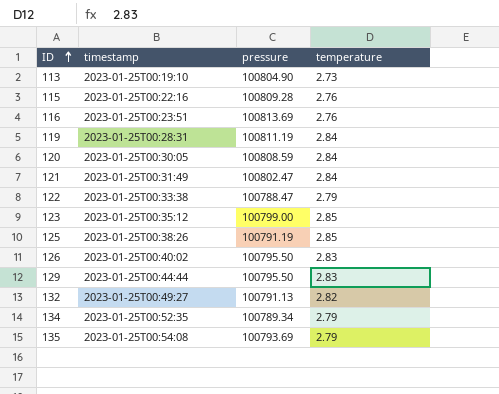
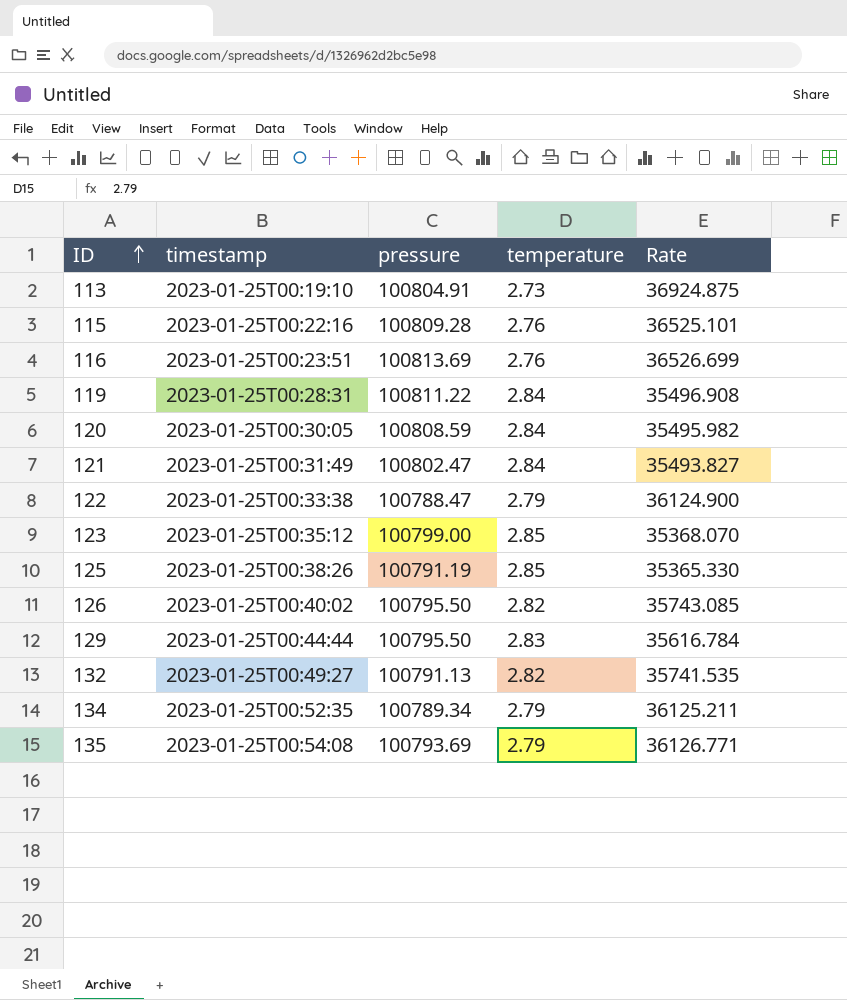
column Rate | formula: none -> [pressure] / [temperature]
113 | pressure: 100804.90 -> 100804.91
119 | pressure: 100811.19 -> 100811.22
126 | temperature: 2.83 -> 2.82

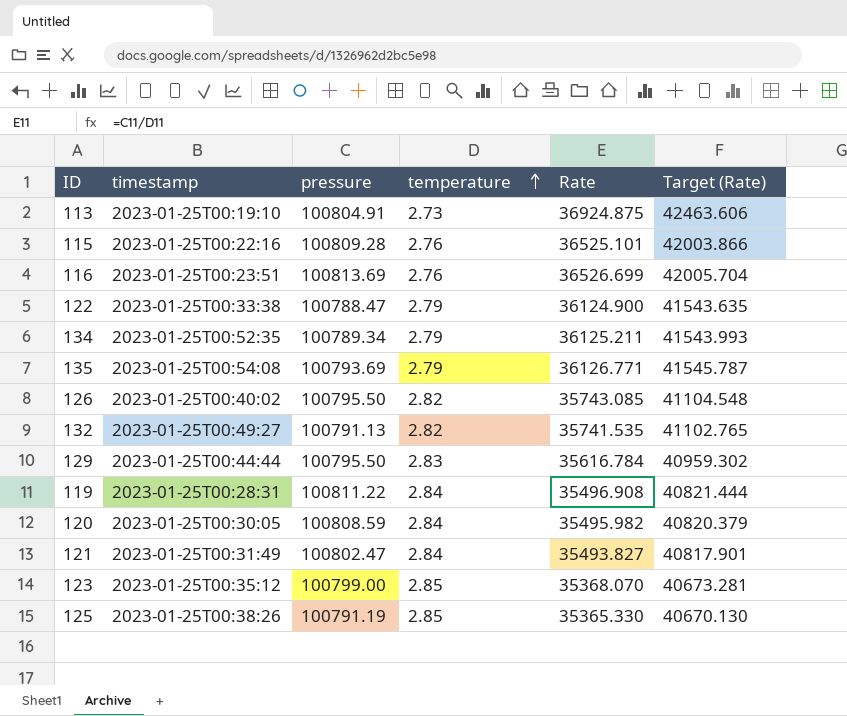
row order: ID ascending -> temperature ascending
column Target (Rate) | formula: none -> [Rate] * 1.15

